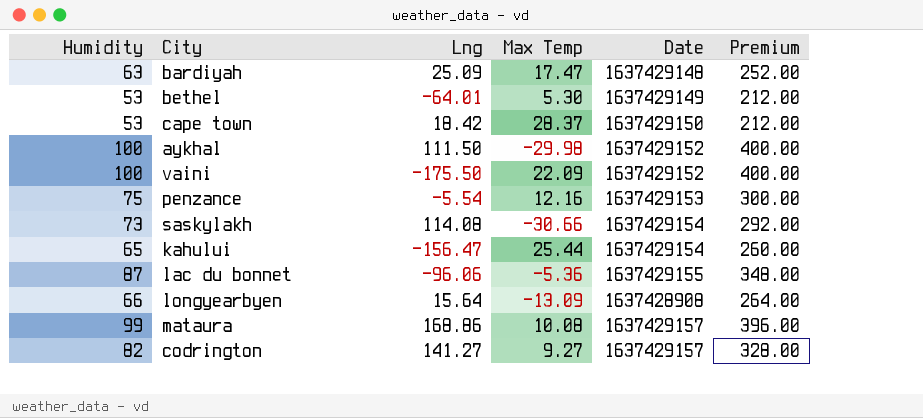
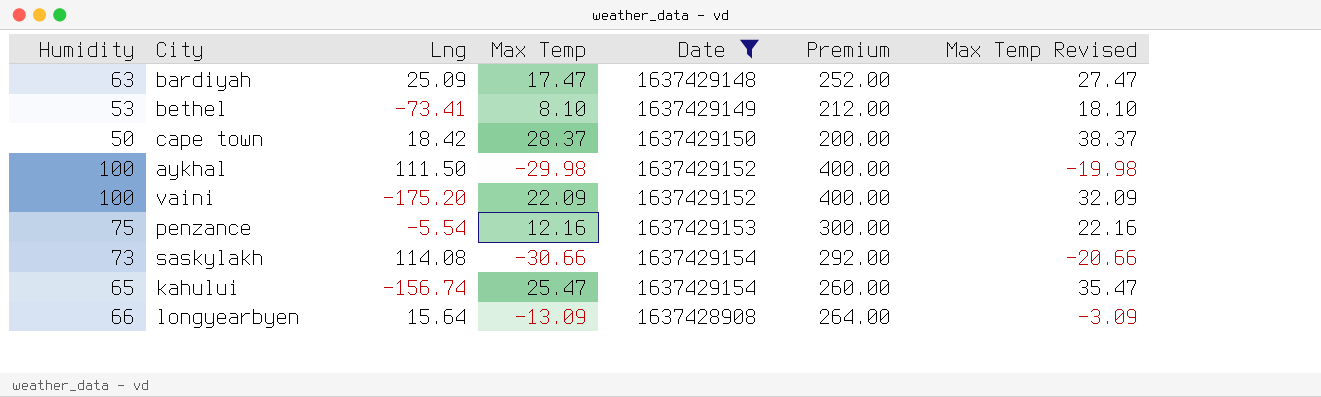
filter: none -> Date <= 1637429154
column Max Temp Revised | formula: none -> [Max Temp] + 10
bethel | Lng: -64.01 -> -73.41
bethel | Max Temp: 5.30 -> 8.10
cape town | Humidity: 53 -> 50
cape town | Premium: 212.00 -> 200.00
vaini | Lng: -175.50 -> -175.20
kahului | Lng: -156.47 -> -156.74
kahului | Max Temp: 25.44 -> 25.47

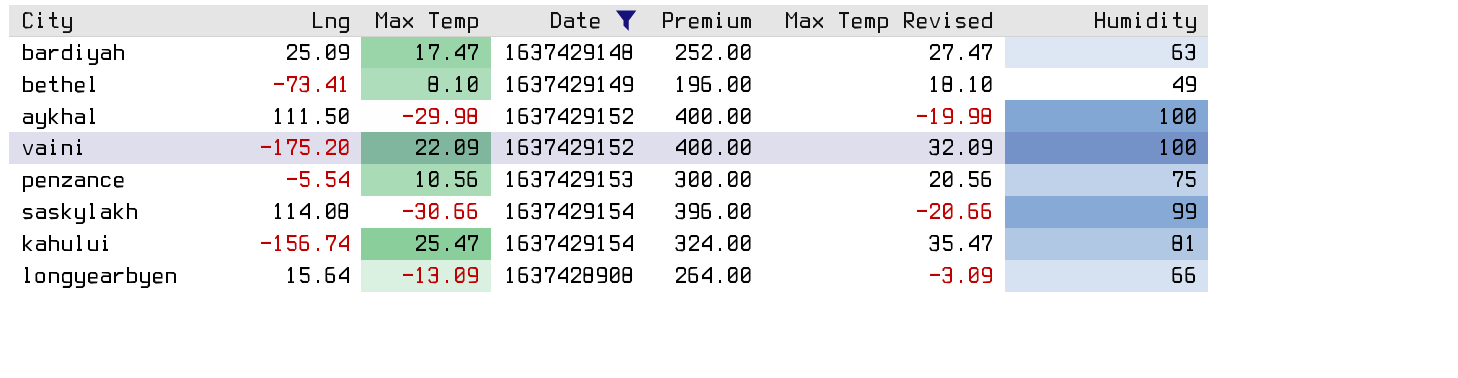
column Humidity | position: 1 -> 7
row cape town: 50 | 18.42 | 28.37 | 1637429150 | 200.00 | 38.37 -> none
bethel | Premium: 212.00 -> 196.00
bethel | Humidity: 53 -> 49
penzance | Max Temp: 12.16 -> 10.56
penzance | Max Temp Revised: 22.16 -> 20.56
saskylakh | Premium: 292.00 -> 396.00
saskylakh | Humidity: 73 -> 99
kahului | Premium: 260.00 -> 324.00
kahului | Humidity: 65 -> 81

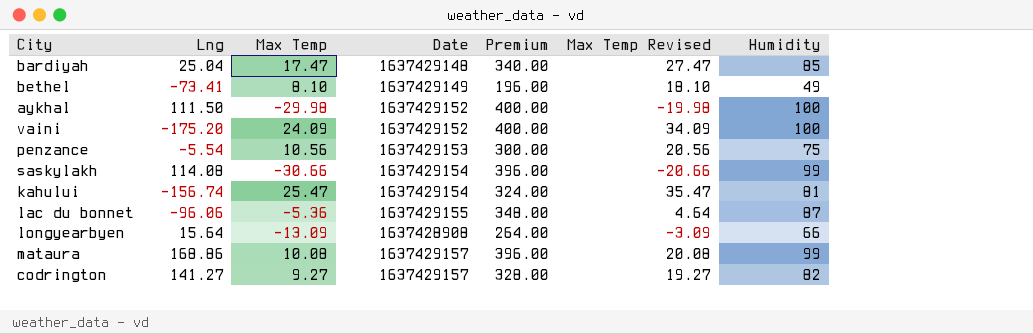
filter: Date <= 1637429154 -> none
bardiyah | Lng: 25.09 -> 25.04
bardiyah | Premium: 252.00 -> 340.00
bardiyah | Humidity: 63 -> 85
vaini | Max Temp: 22.09 -> 24.09
vaini | Max Temp Revised: 32.09 -> 34.09

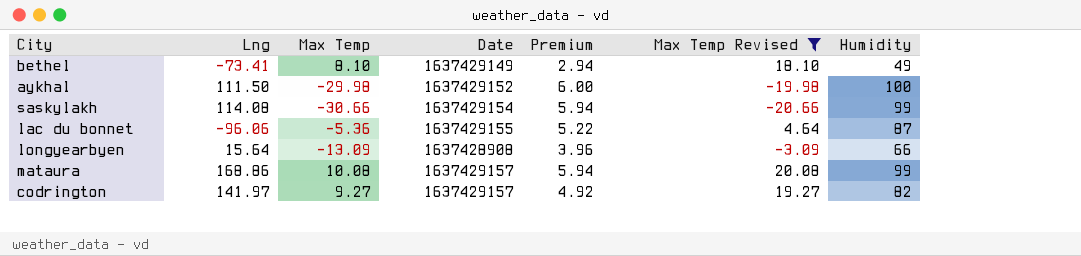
filter: none -> Max Temp Revised <= 20.08
column Premium | formula: [Humidity] * 4 -> [Humidity] * 0.06
codrington | Lng: 141.27 -> 141.97

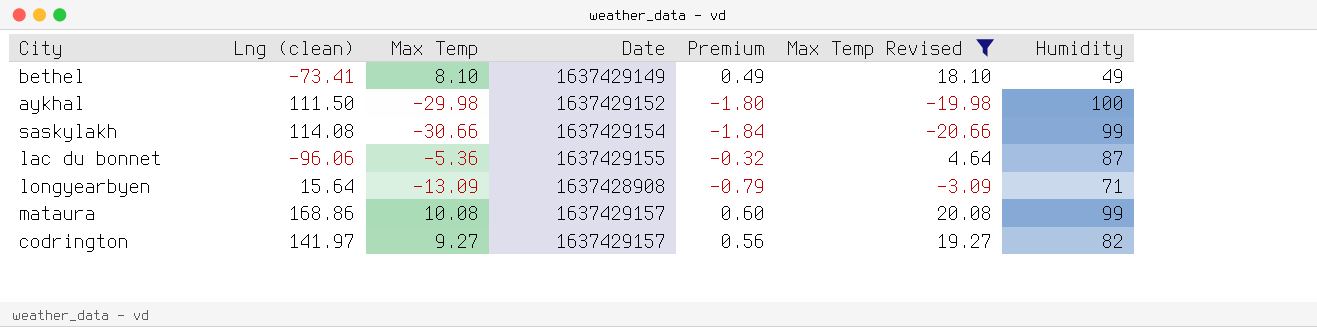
column name: Lng -> Lng (clean)
column Premium | formula: [Humidity] * 0.06 -> [Max Temp] * 0.06
longyearbyen | Humidity: 66 -> 71

